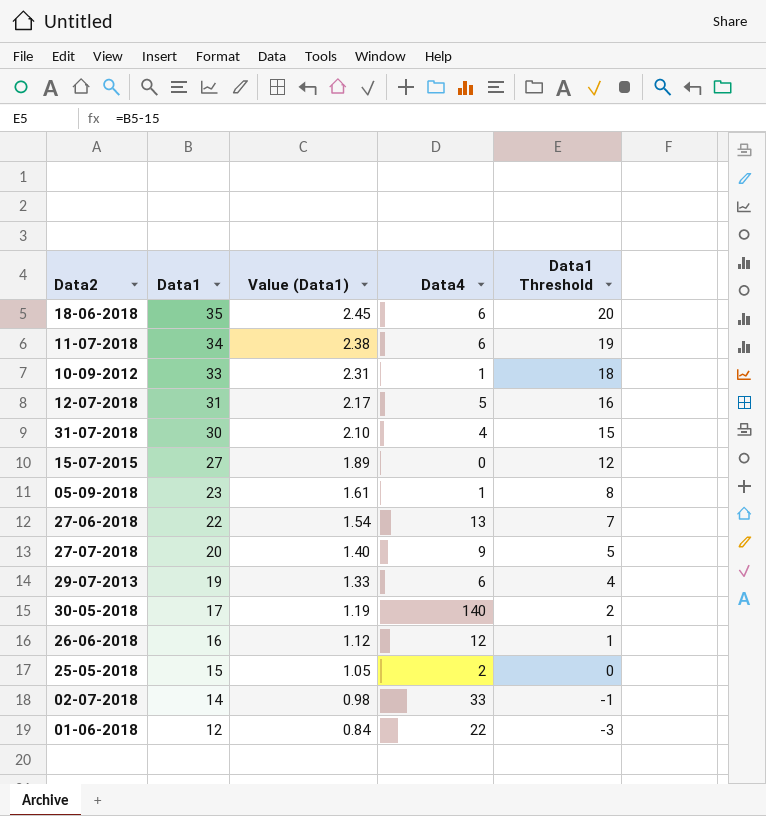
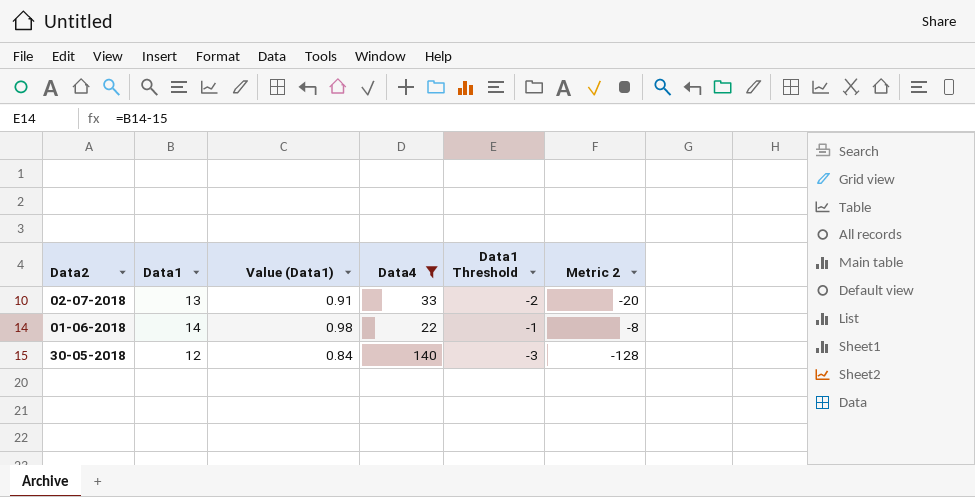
filter: none -> Data4 >= 22
row order: Data1 descending -> Data2 descending
column Metric 2 | formula: none -> [Data1] - [Data4]
02-07-2018 | Data1: 14 -> 13
02-07-2018 | Value (Data1): 0.98 -> 0.91
02-07-2018 | Data1 Threshold: -1 -> -2
01-06-2018 | Data1: 12 -> 14
01-06-2018 | Value (Data1): 0.84 -> 0.98
01-06-2018 | Data1 Threshold: -3 -> -1
30-05-2018 | Data1: 17 -> 12
30-05-2018 | Value (Data1): 1.19 -> 0.84
30-05-2018 | Data1 Threshold: 2 -> -3

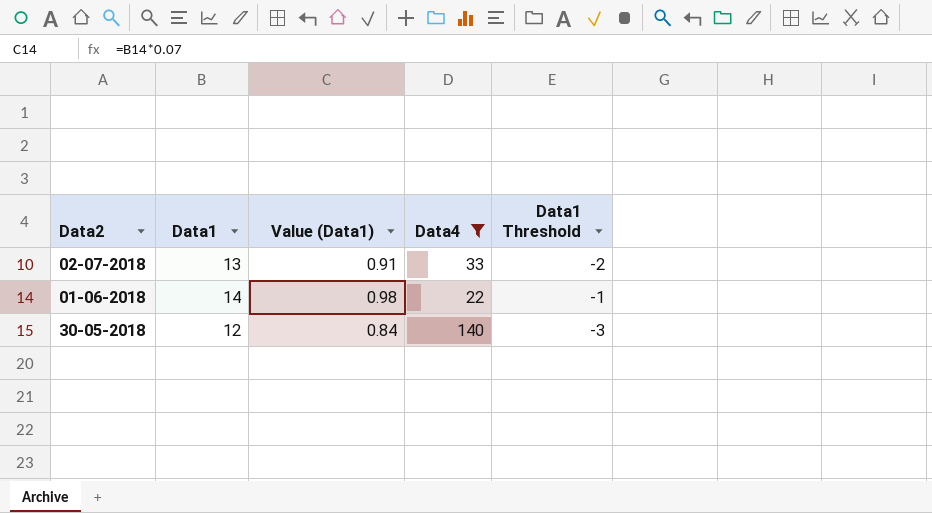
column Metric 2 | formula: [Data1] - [Data4] -> none

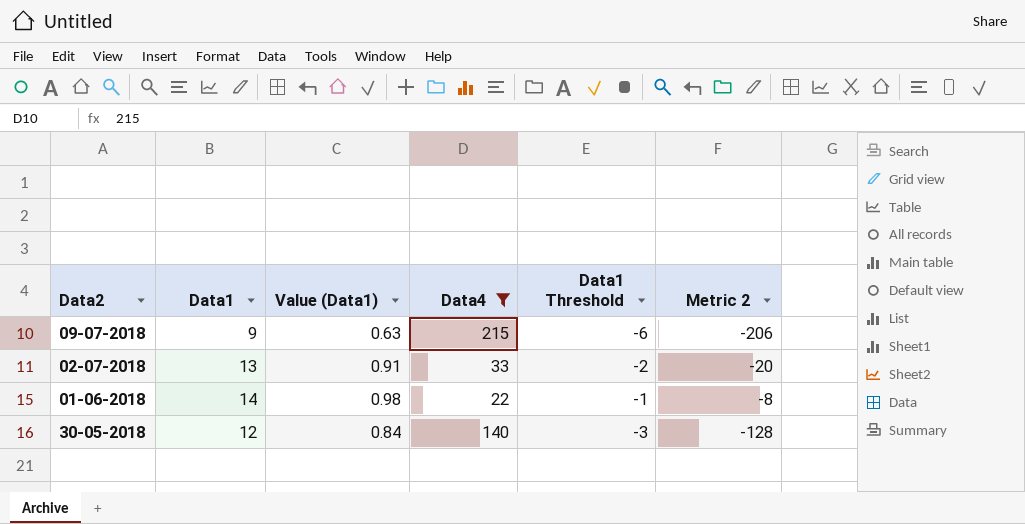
column Metric 2 | formula: none -> [Data1] - [Data4]
row 09-07-2018: none -> 9 | 0.63 | 215 | -6 | -206

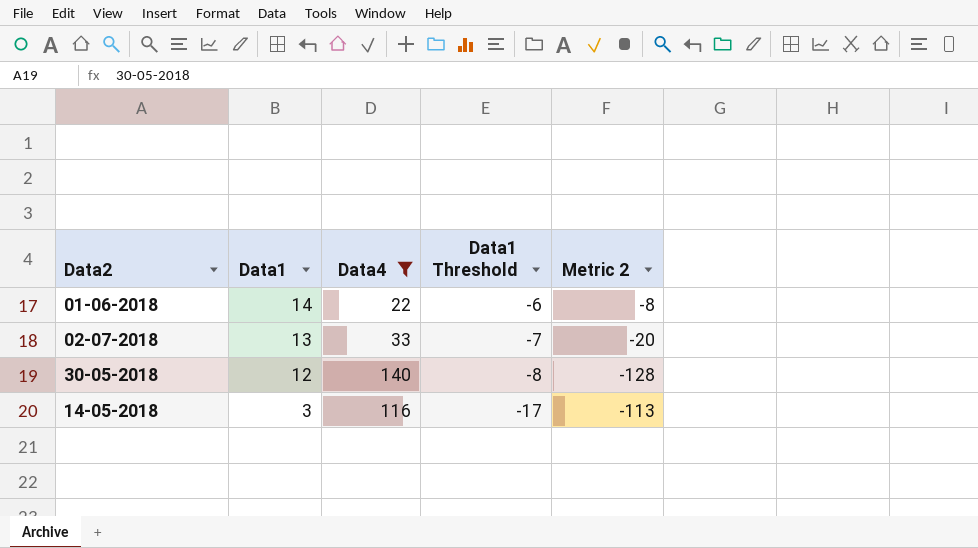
row order: Data2 descending -> Data1 descending
column Value (Data1) | formula: [Data1] * 0.07 -> none
column Data1 Threshold | formula: [Data1] - 15 -> [Data1] - 20
row 09-07-2018: 9 | 0.63 | 215 | -6 | -206 -> none
row 14-05-2018: none -> 3 | 116 | -17 | -113

